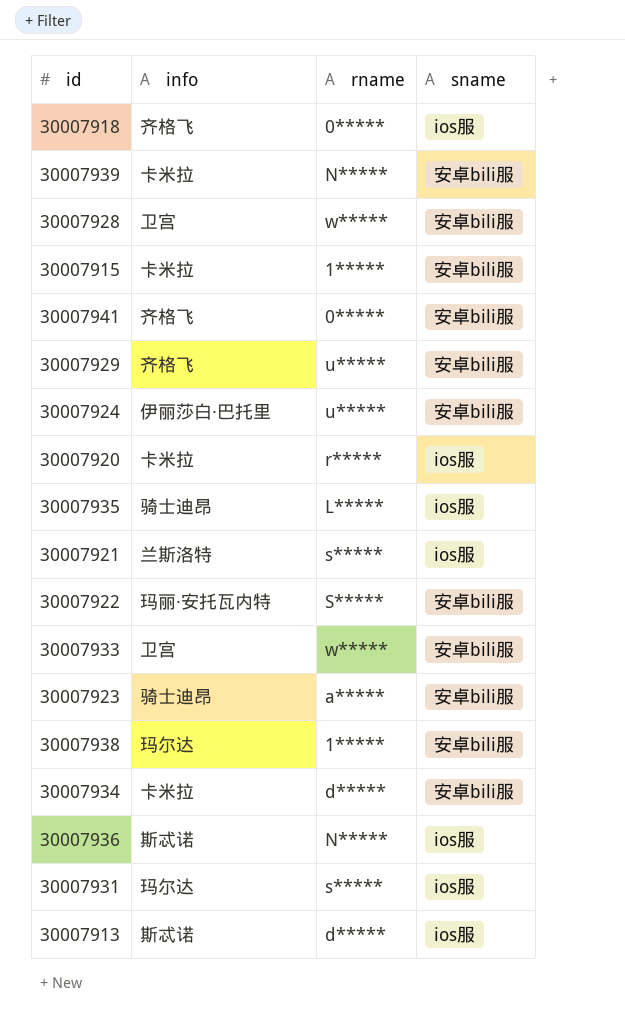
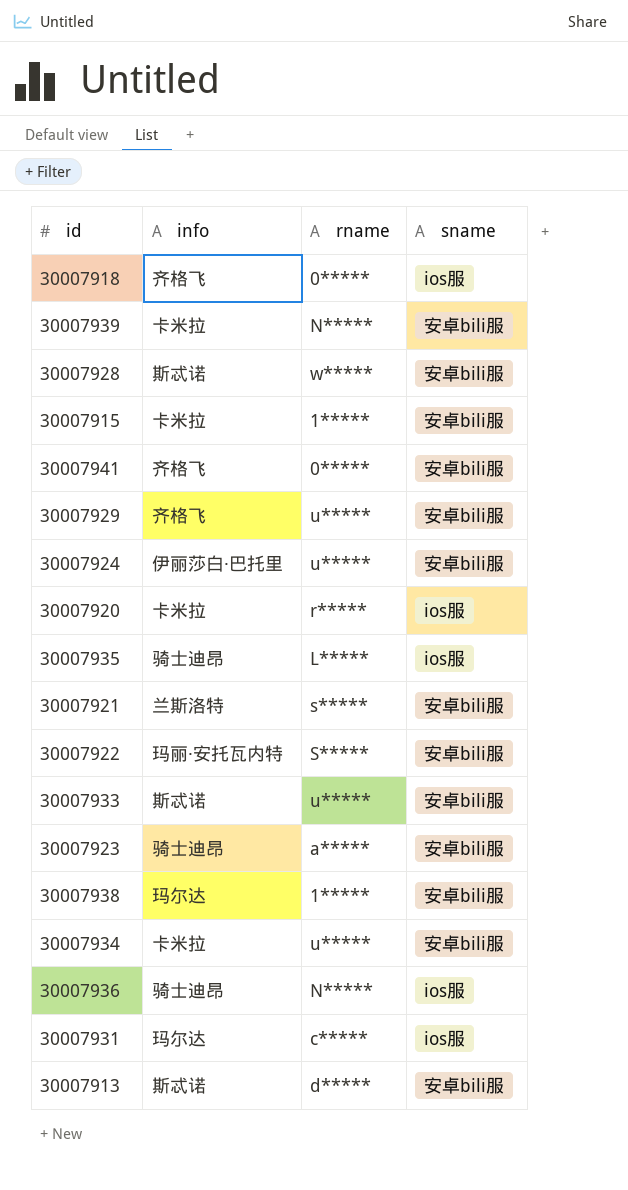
30007928 | info: 卫宫 -> 斯忒诺
30007921 | sname: ios服 -> 安卓bili服
30007933 | info: 卫宫 -> 斯忒诺
30007933 | rname: w***** -> u*****
30007934 | rname: d***** -> u*****
30007936 | info: 斯忒诺 -> 骑士迪昂
30007931 | rname: s***** -> c*****
30007913 | sname: ios服 -> 安卓bili服

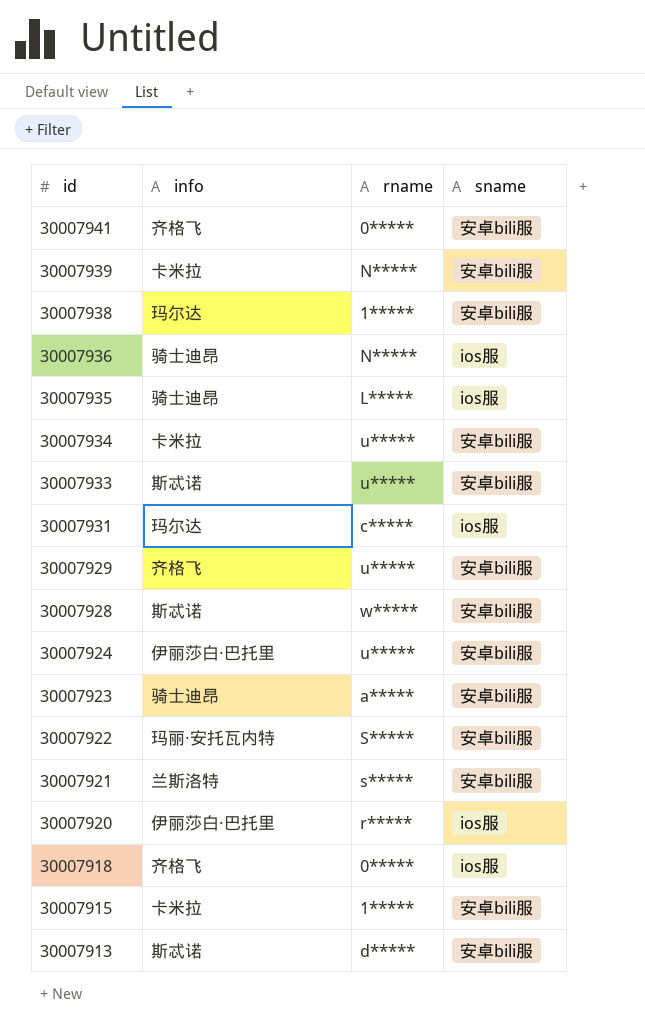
row order: none -> id descending
30007920 | info: 卡米拉 -> 伊丽莎白·巴托里

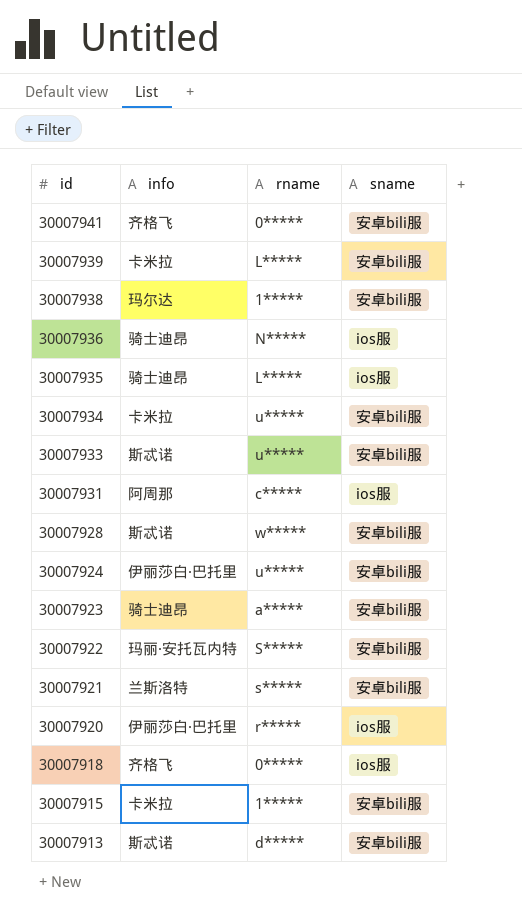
row 30007929: 齐格飞 | u***** | 安卓bili服 -> none
30007939 | rname: N***** -> L*****
30007931 | info: 玛尔达 -> 阿周那

